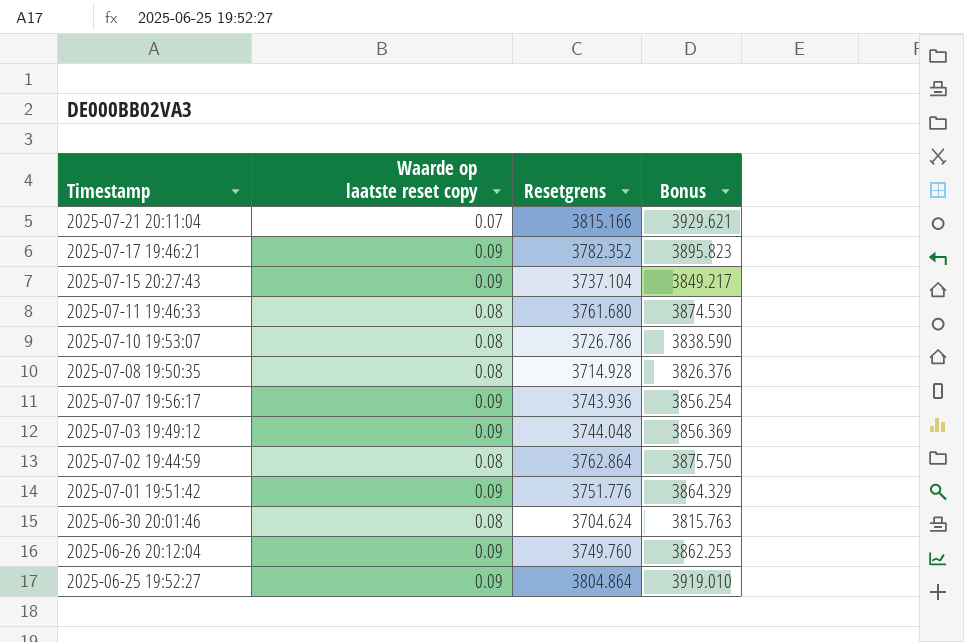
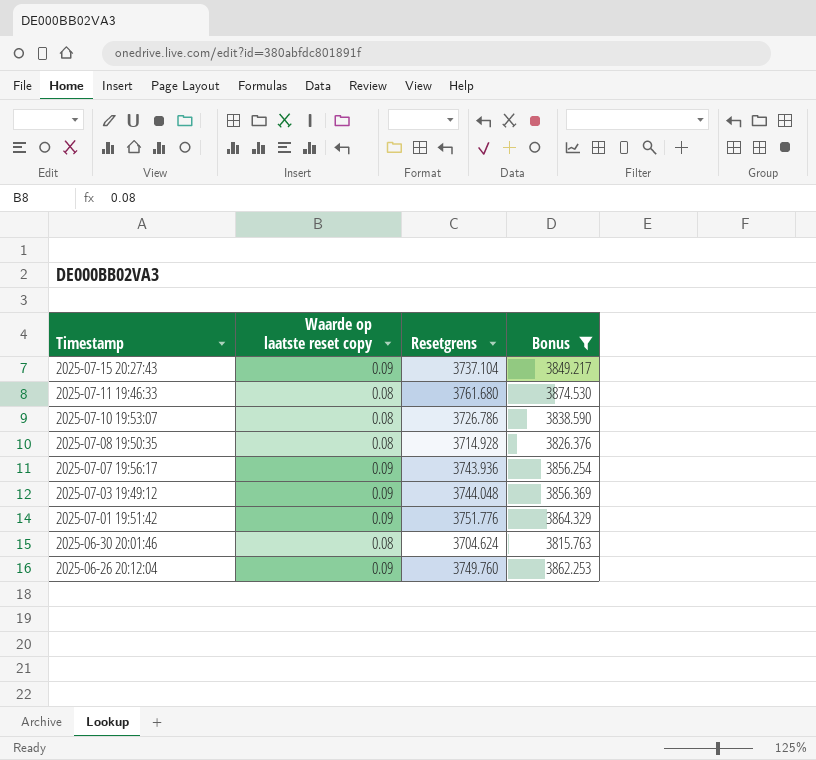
filter: none -> Bonus <= 3874.530

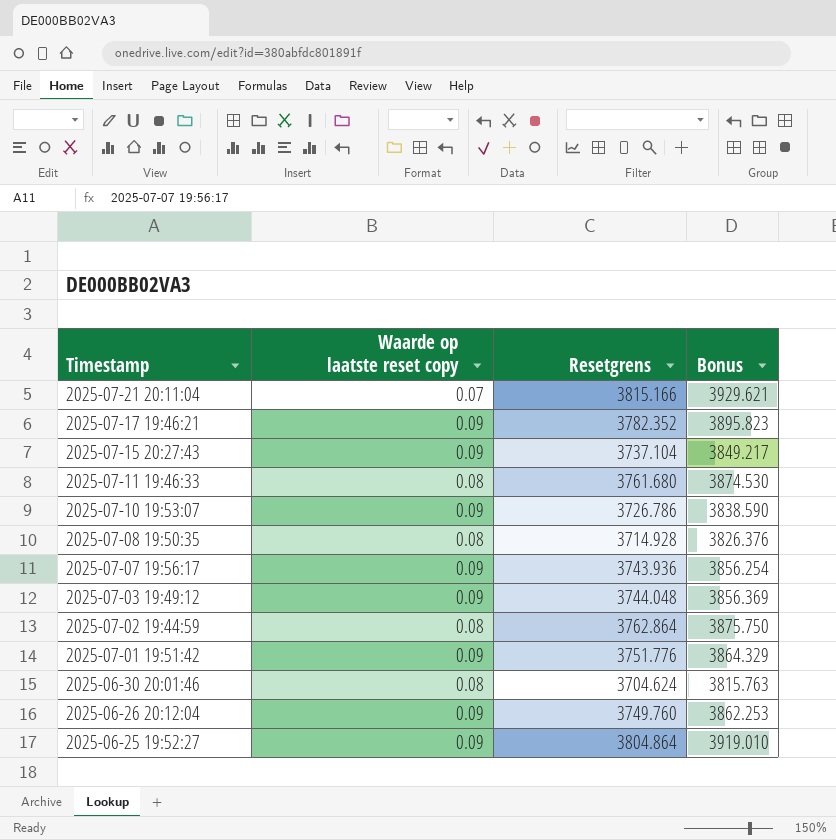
filter: Bonus <= 3874.530 -> none
2025-07-10 19:53:07 | Waarde op laatste reset copy: 0.08 -> 0.09

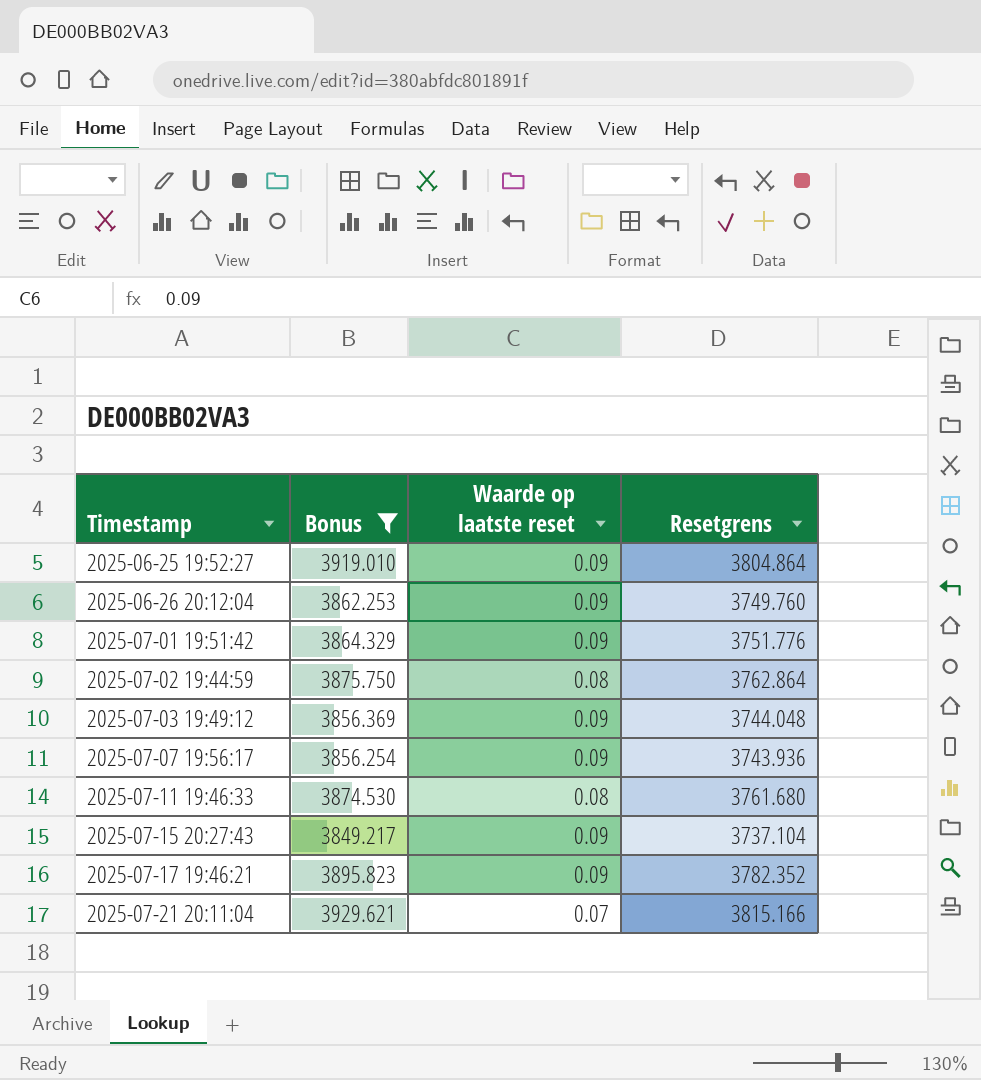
filter: none -> Bonus >= 3849.217
row order: Timestamp descending -> Timestamp ascending
column Bonus | position: 4 -> 2
column name: Waarde op laatste reset copy -> Waarde op laatste reset

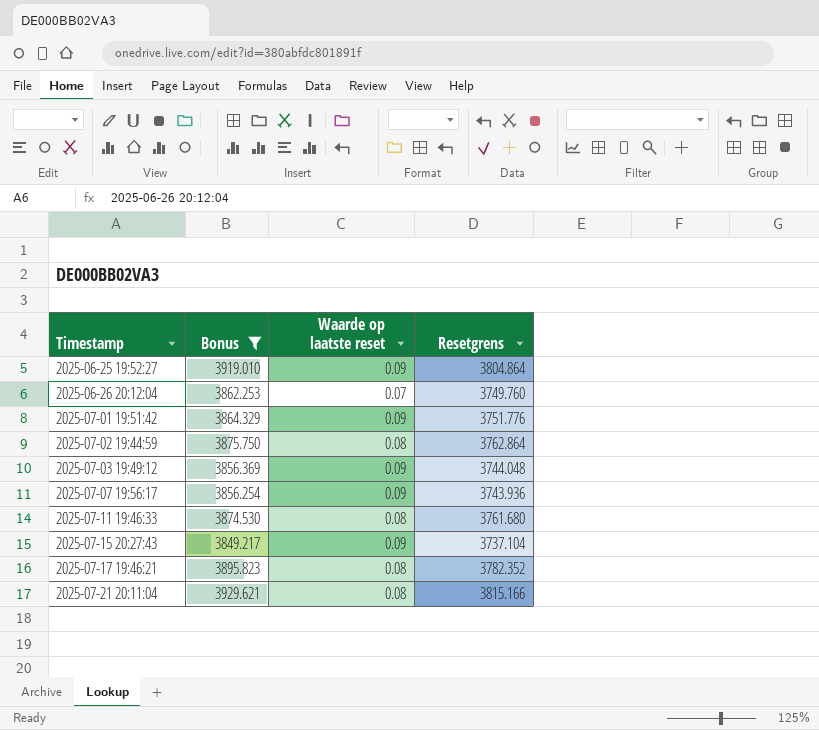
2025-06-26 20:12:04 | Waarde op laatste reset: 0.09 -> 0.07
2025-07-17 19:46:21 | Waarde op laatste reset: 0.09 -> 0.08
2025-07-21 20:11:04 | Waarde op laatste reset: 0.07 -> 0.08

